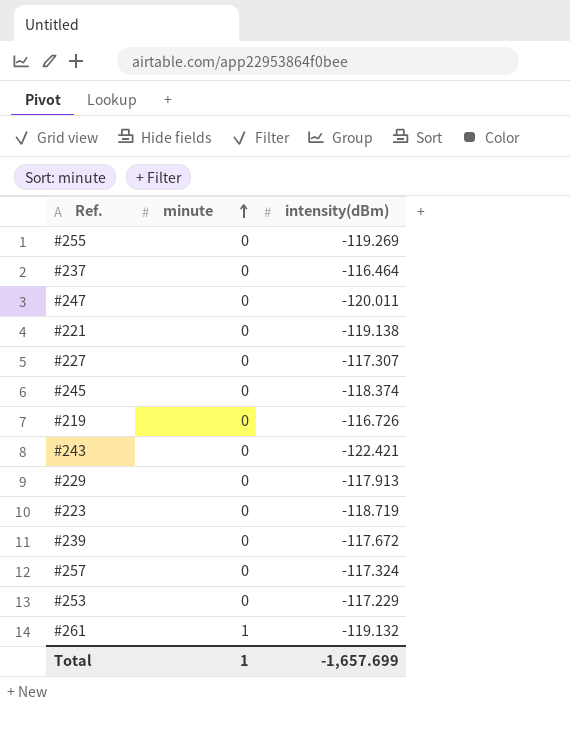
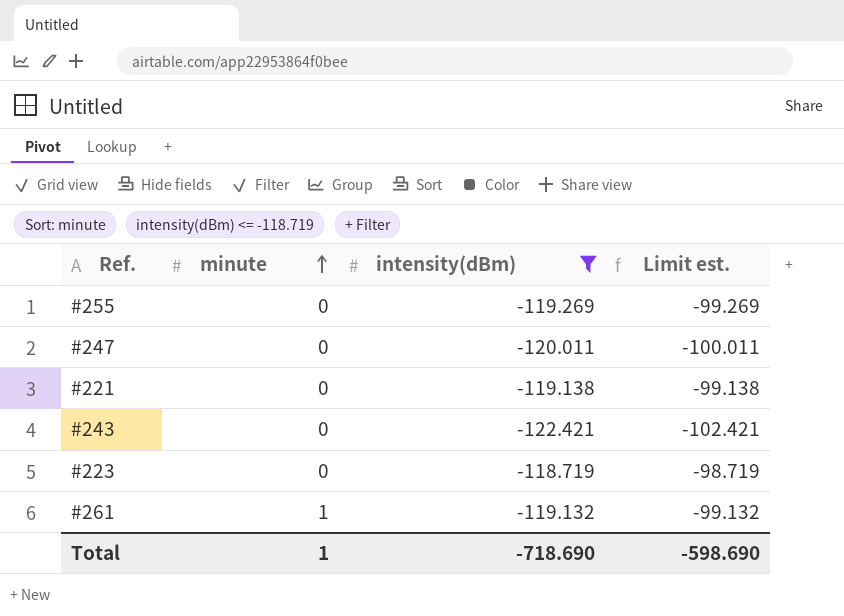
filter: none -> intensity(dBm) <= -118.719
column Limit est. | formula: none -> [intensity(dBm)] + 20
Total | intensity(dBm): -1,657.699 -> -718.690

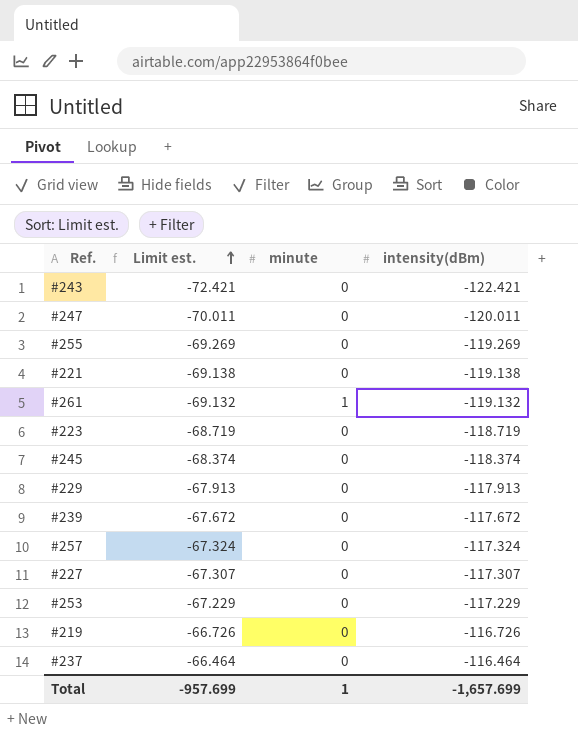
filter: intensity(dBm) <= -118.719 -> none
row order: minute ascending -> Limit est. ascending
column Limit est. | formula: [intensity(dBm)] + 20 -> [intensity(dBm)] + 50
column Limit est. | position: 4 -> 2
Total | Limit est.: -598.690 -> -957.699
Total | intensity(dBm): -718.690 -> -1,657.699

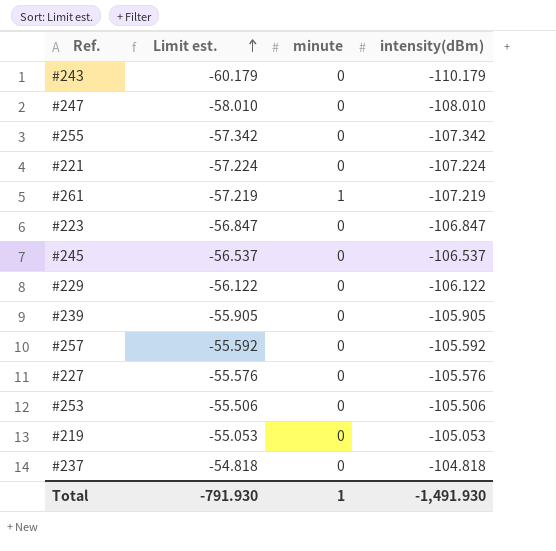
#243 | Limit est.: -72.421 -> -60.179
#243 | intensity(dBm): -122.421 -> -110.179
#247 | Limit est.: -70.011 -> -58.010
#247 | intensity(dBm): -120.011 -> -108.010
#255 | Limit est.: -69.269 -> -57.342
#255 | intensity(dBm): -119.269 -> -107.342
#221 | Limit est.: -69.138 -> -57.224
#221 | intensity(dBm): -119.138 -> -107.224
#261 | Limit est.: -69.132 -> -57.219
#261 | intensity(dBm): -119.132 -> -107.219
#223 | Limit est.: -68.719 -> -56.847
#223 | intensity(dBm): -118.719 -> -106.847
#245 | Limit est.: -68.374 -> -56.537
#245 | intensity(dBm): -118.374 -> -106.537
#229 | Limit est.: -67.913 -> -56.122
#229 | intensity(dBm): -117.913 -> -106.122
#239 | Limit est.: -67.672 -> -55.905
#239 | intensity(dBm): -117.672 -> -105.905
#257 | Limit est.: -67.324 -> -55.592
#257 | intensity(dBm): -117.324 -> -105.592
#227 | Limit est.: -67.307 -> -55.576
#227 | intensity(dBm): -117.307 -> -105.576
#253 | Limit est.: -67.229 -> -55.506
#253 | intensity(dBm): -117.229 -> -105.506
#219 | Limit est.: -66.726 -> -55.053
#219 | intensity(dBm): -116.726 -> -105.053
#237 | Limit est.: -66.464 -> -54.818
#237 | intensity(dBm): -116.464 -> -104.818
Total | Limit est.: -957.699 -> -791.930
Total | intensity(dBm): -1,657.699 -> -1,491.930

